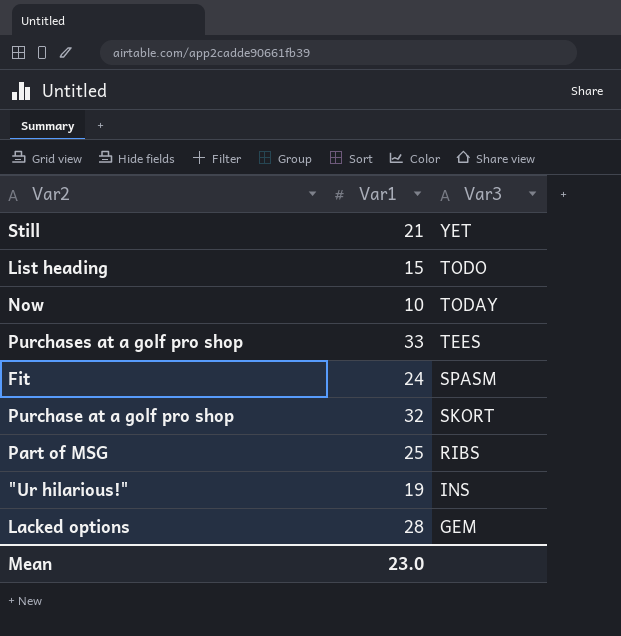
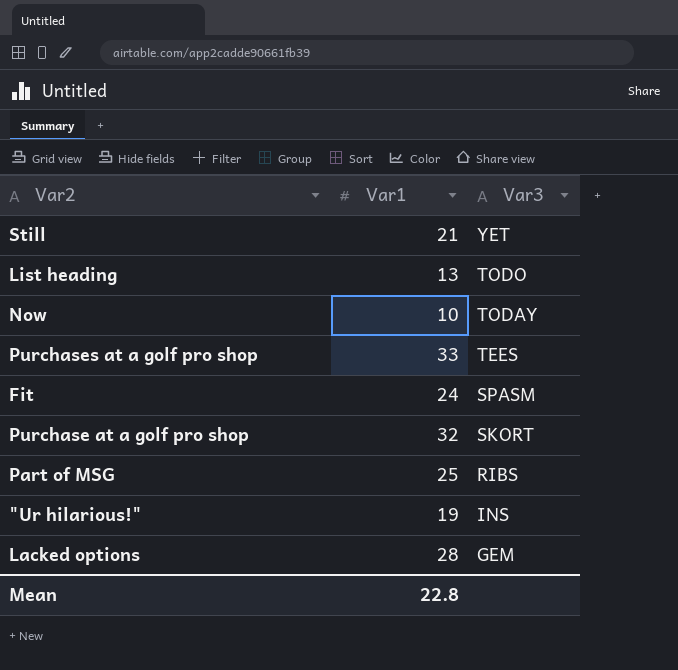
List heading | Var1: 15 -> 13
Mean | Var1: 23.0 -> 22.8

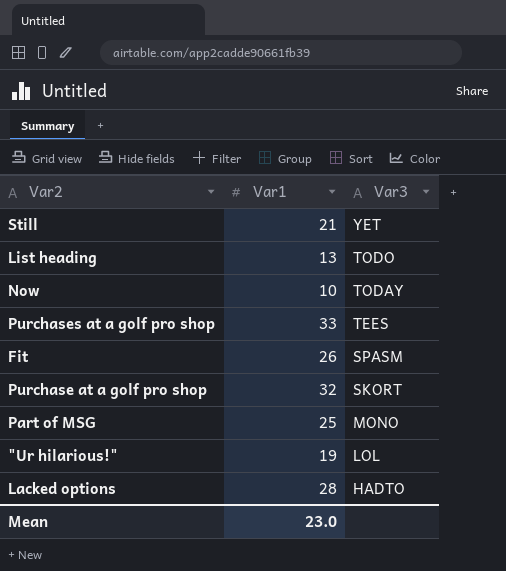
Fit | Var1: 24 -> 26
Part of MSG | Var3: RIBS -> MONO
"Ur hilarious!" | Var3: INS -> LOL
Lacked options | Var3: GEM -> HADTO
Mean | Var1: 22.8 -> 23.0

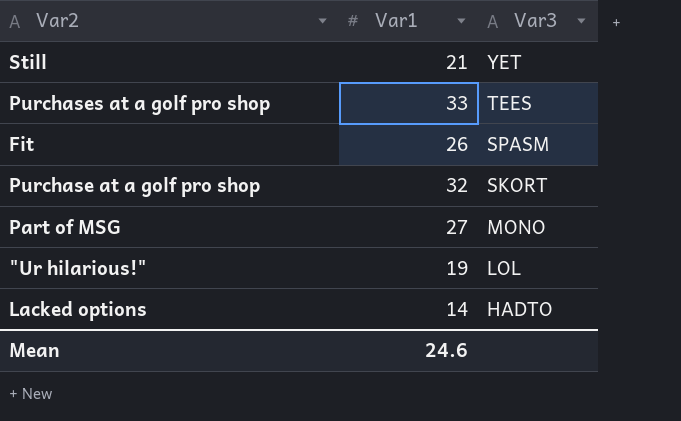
row List heading: 13 | TODO -> none
row Now: 10 | TODAY -> none
Part of MSG | Var1: 25 -> 27
Lacked options | Var1: 28 -> 14
Mean | Var1: 23.0 -> 24.6

